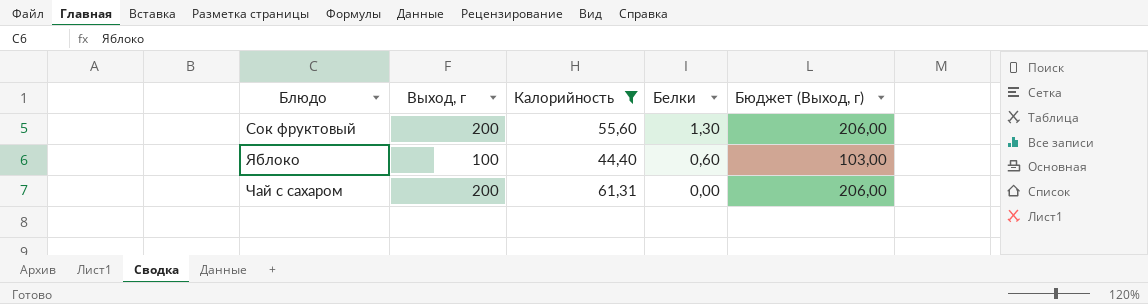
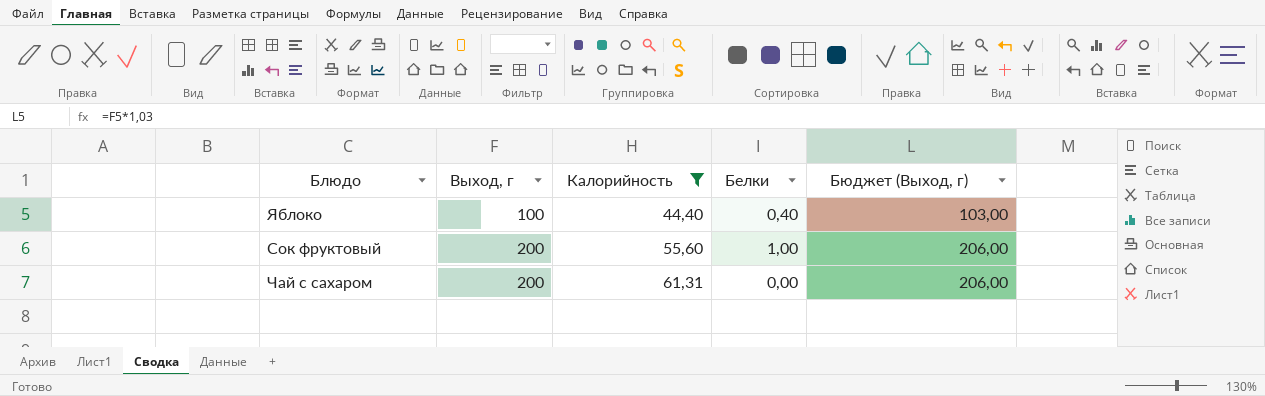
row order: Белки descending -> Выход, г ascending
Яблоко | Белки: 0,60 -> 0,40
Сок фруктовый | Белки: 1,30 -> 1,00

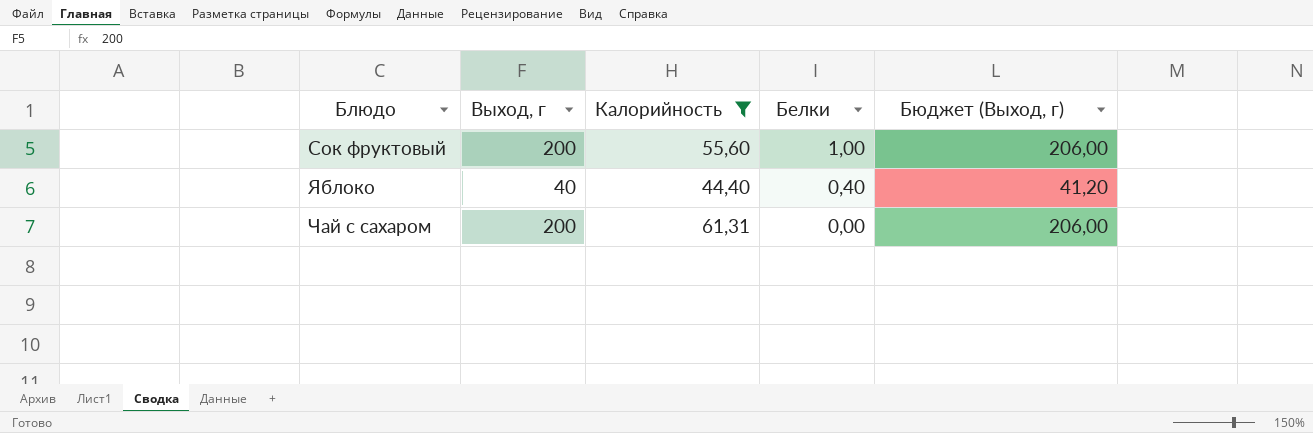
row order: Выход, г ascending -> Белки descending
Яблоко | Выход, г: 100 -> 40
Яблоко | Бюджет (Выход, г): 103,00 -> 41,20

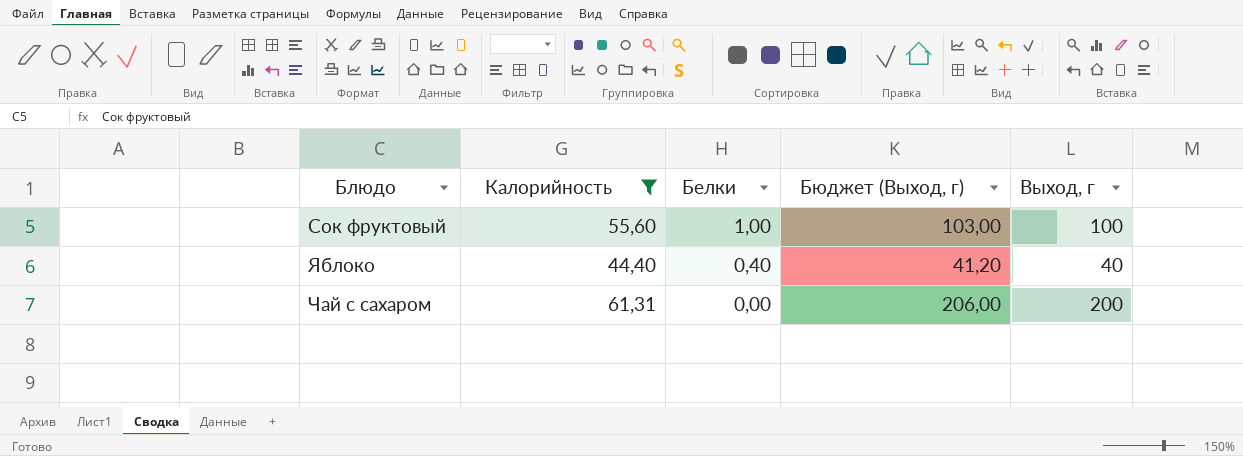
column Выход, г | position: 2 -> 5
Сок фруктовый | Бюджет (Выход, г): 206,00 -> 103,00
Сок фруктовый | Выход, г: 200 -> 100

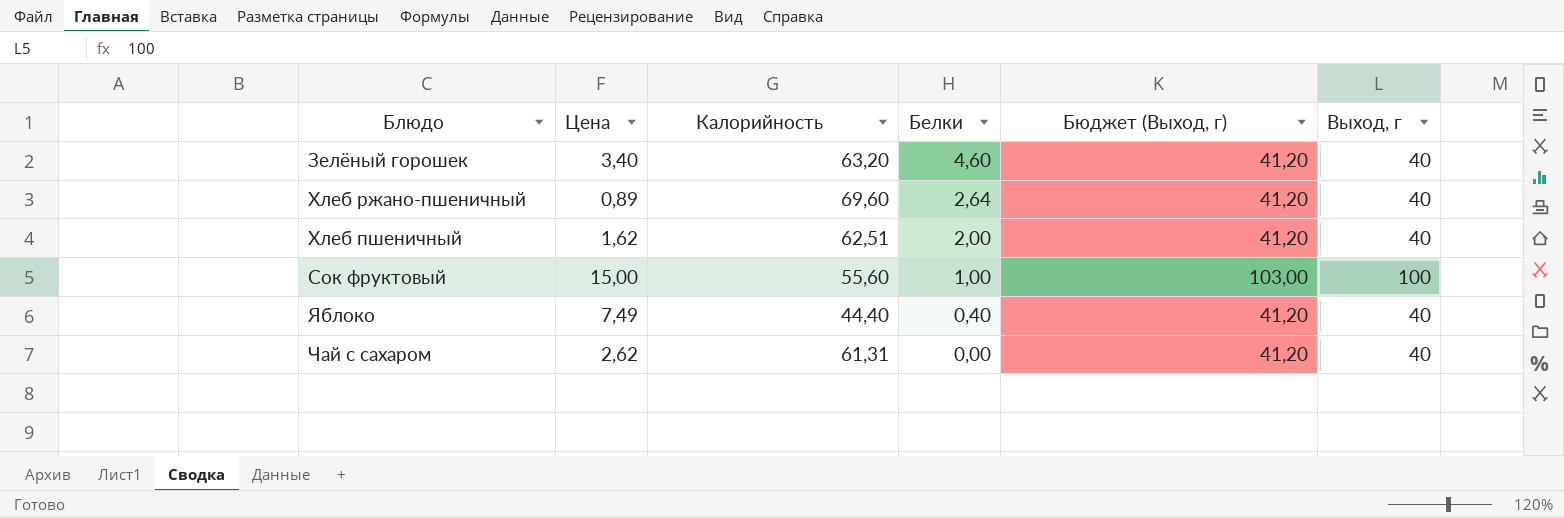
filter: Калорийность <= 61,31 -> none
column Цена | position: none -> 2
Чай с сахаром | Бюджет (Выход, г): 206,00 -> 41,20
Чай с сахаром | Выход, г: 200 -> 40

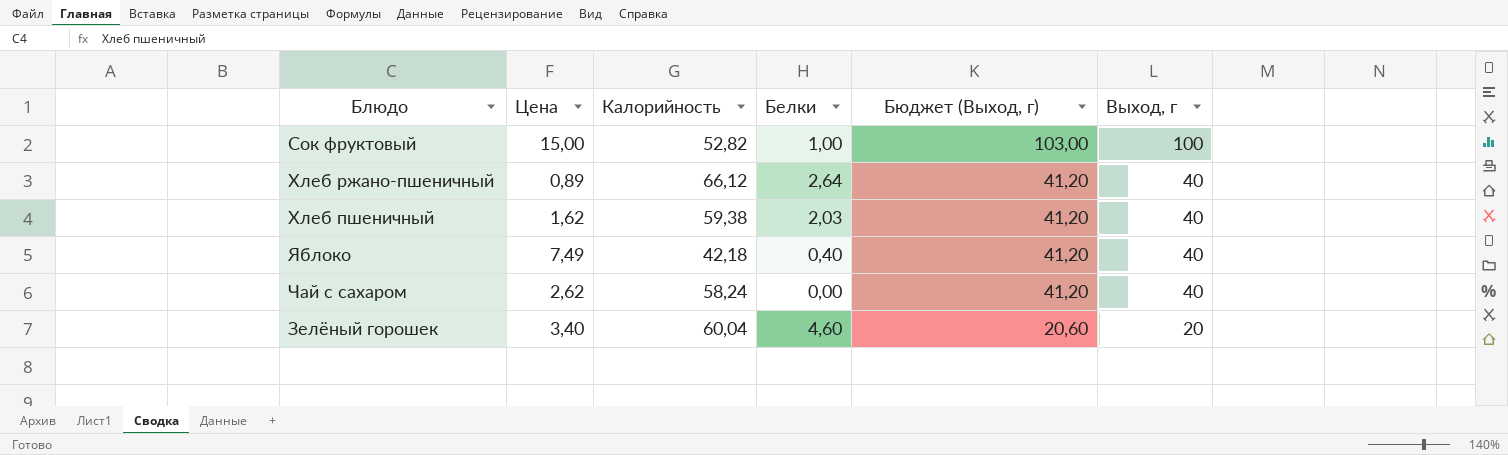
row order: Белки descending -> Бюджет (Выход, г) descending
Сок фруктовый | Калорийность: 55,60 -> 52,82
Хлеб ржано-пшеничный | Калорийность: 69,60 -> 66,12
Хлеб пшеничный | Калорийность: 62,51 -> 59,38
Хлеб пшеничный | Белки: 2,00 -> 2,03
Яблоко | Калорийность: 44,40 -> 42,18
Чай с сахаром | Калорийность: 61,31 -> 58,24
Зелёный горошек | Калорийность: 63,20 -> 60,04
Зелёный горошек | Бюджет (Выход, г): 41,20 -> 20,60
Зелёный горошек | Выход, г: 40 -> 20

